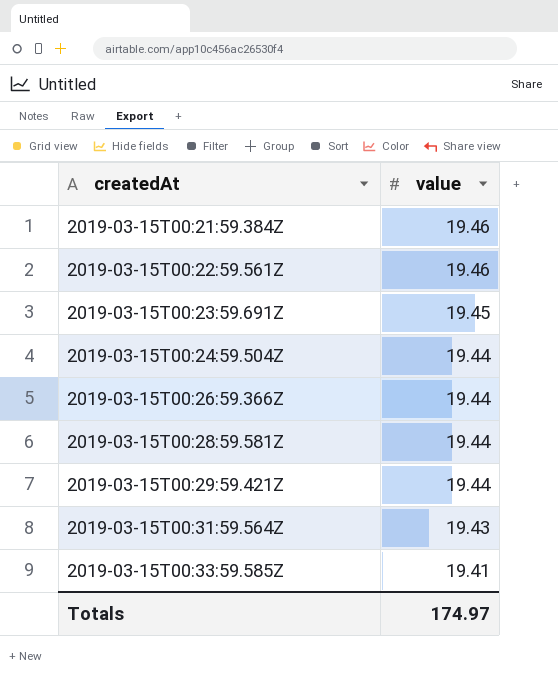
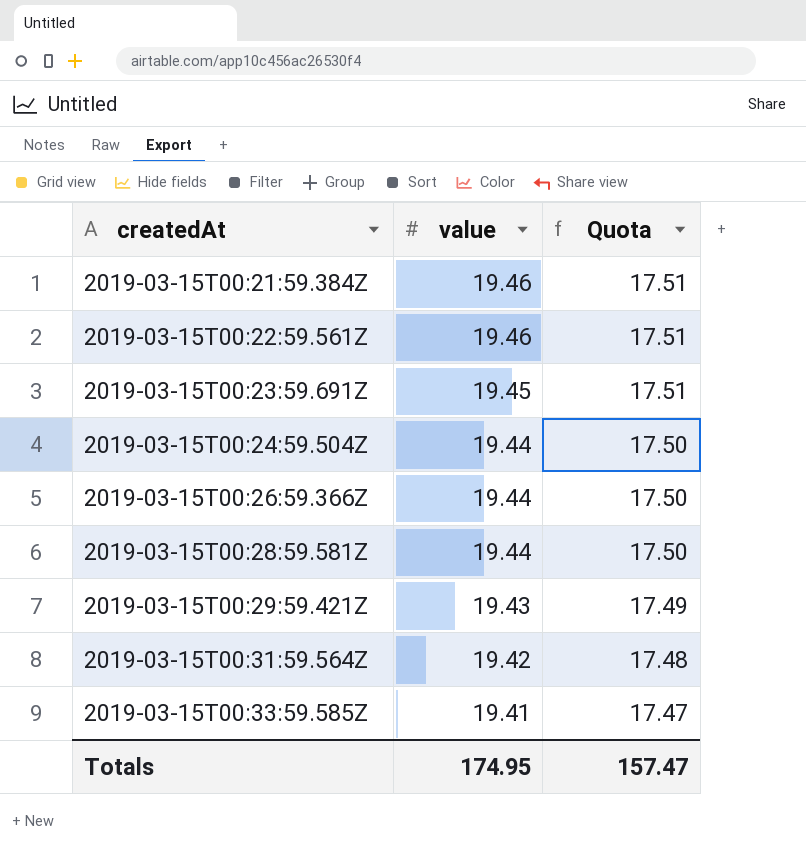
column Quota | formula: none -> [value] * 0.9
2019-03-15T00:29:59.421Z | value: 19.44 -> 19.43
2019-03-15T00:31:59.564Z | value: 19.43 -> 19.42
Totals | value: 174.97 -> 174.95

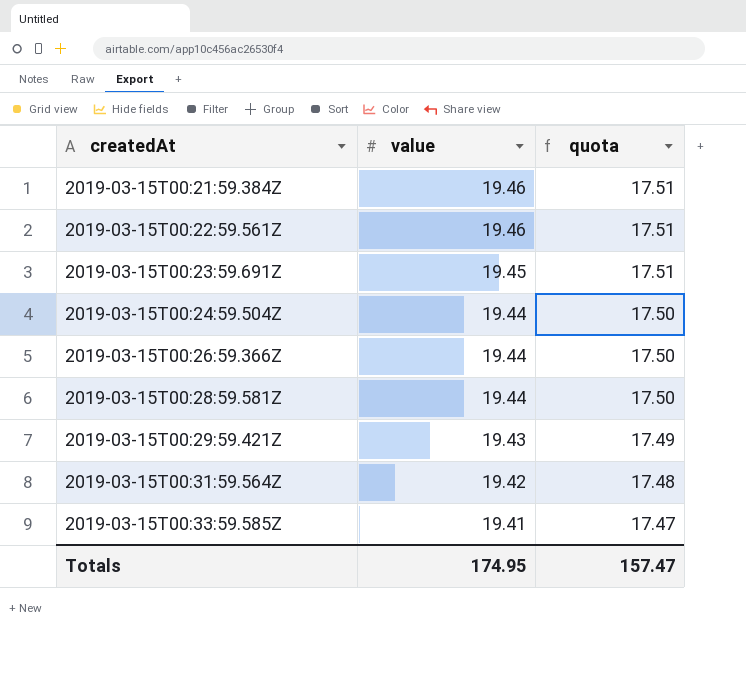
column name: Quota -> quota

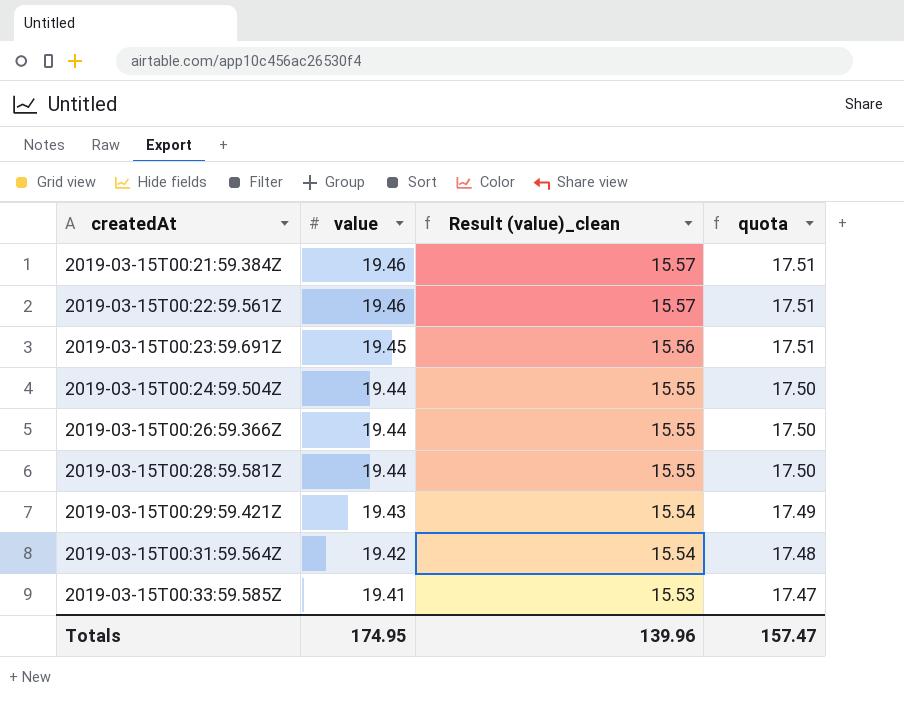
column Result (value)_clean | formula: none -> [value] * 0.8

